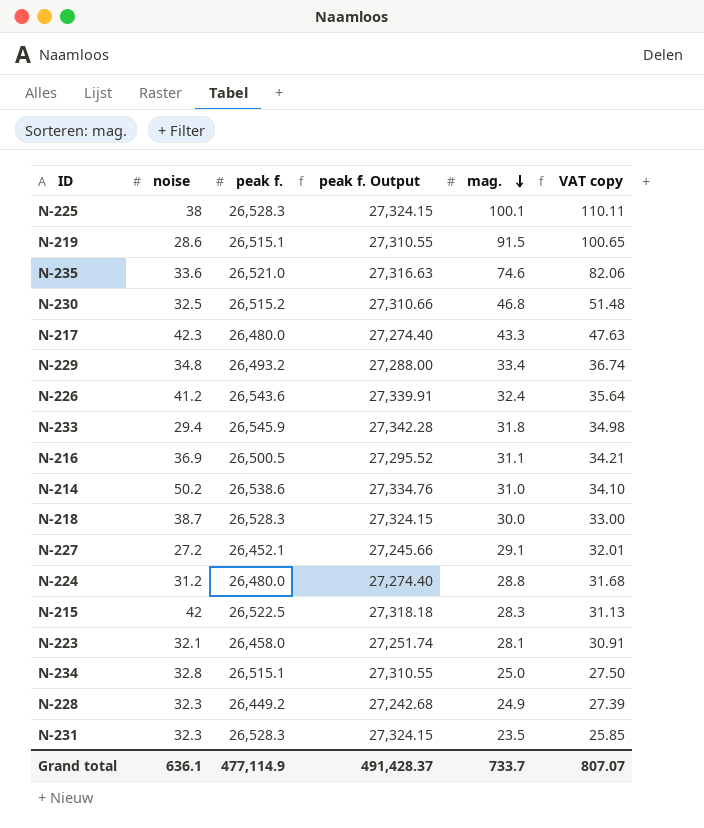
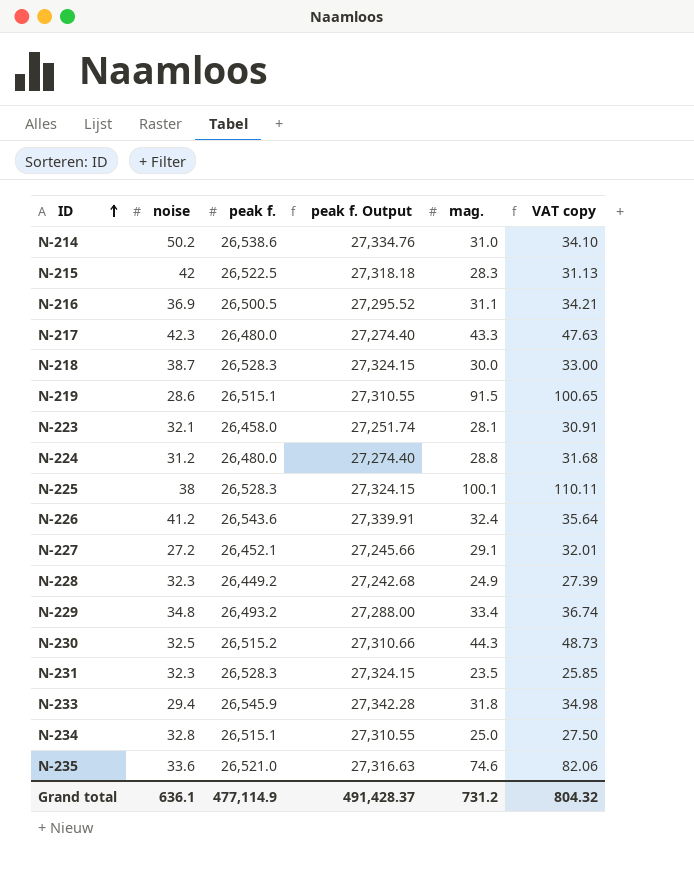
row order: mag. descending -> ID ascending
N-230 | mag.: 46.8 -> 44.3
N-230 | VAT copy: 51.48 -> 48.73
Grand total | mag.: 733.7 -> 731.2
Grand total | VAT copy: 807.07 -> 804.32

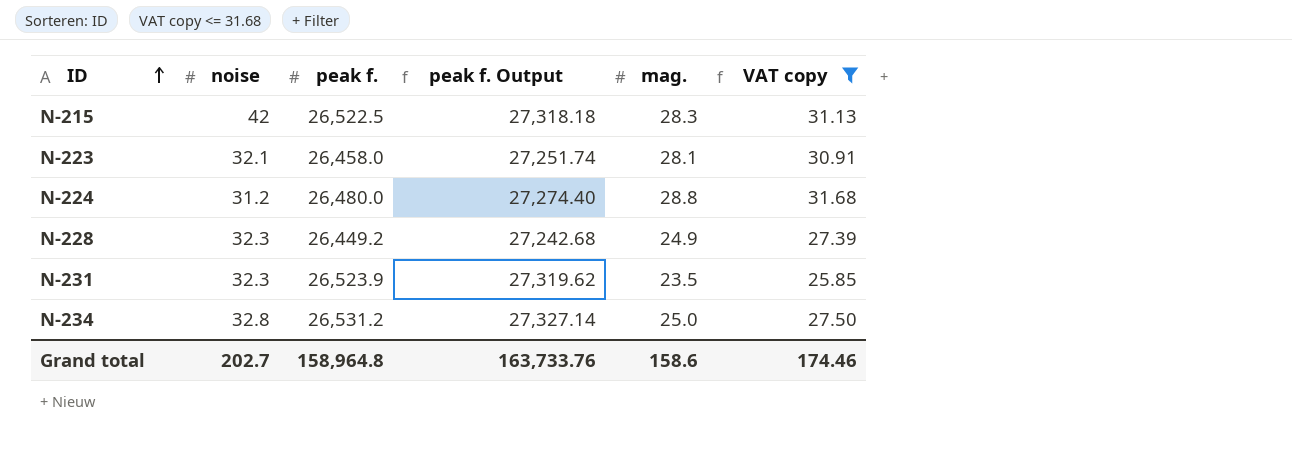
filter: none -> VAT copy <= 31.68
N-231 | peak f.: 26,528.3 -> 26,523.9
N-231 | peak f. Output: 27,324.15 -> 27,319.62
N-234 | peak f.: 26,515.1 -> 26,531.2
N-234 | peak f. Output: 27,310.55 -> 27,327.14
Grand total | noise: 636.1 -> 202.7
Grand total | peak f.: 477,114.9 -> 158,964.8
Grand total | peak f. Output: 491,428.37 -> 163,733.76
Grand total | mag.: 731.2 -> 158.6
Grand total | VAT copy: 804.32 -> 174.46

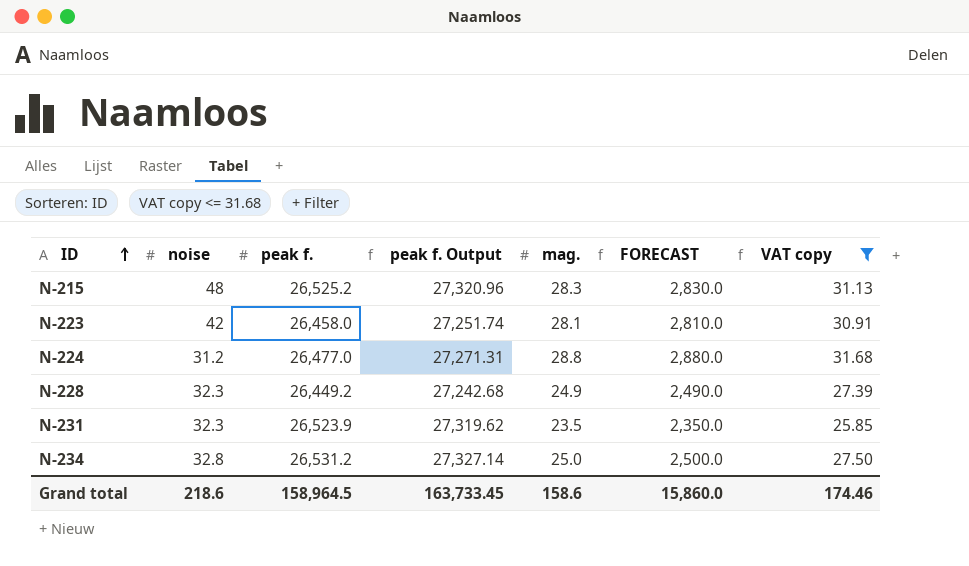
column FORECAST | formula: none -> [mag.] * 100
N-215 | noise: 42 -> 48
N-215 | peak f.: 26,522.5 -> 26,525.2
N-215 | peak f. Output: 27,318.18 -> 27,320.96
N-223 | noise: 32.1 -> 42
N-224 | peak f.: 26,480.0 -> 26,477.0
N-224 | peak f. Output: 27,274.40 -> 27,271.31
Grand total | noise: 202.7 -> 218.6
Grand total | peak f.: 158,964.8 -> 158,964.5
Grand total | peak f. Output: 163,733.76 -> 163,733.45

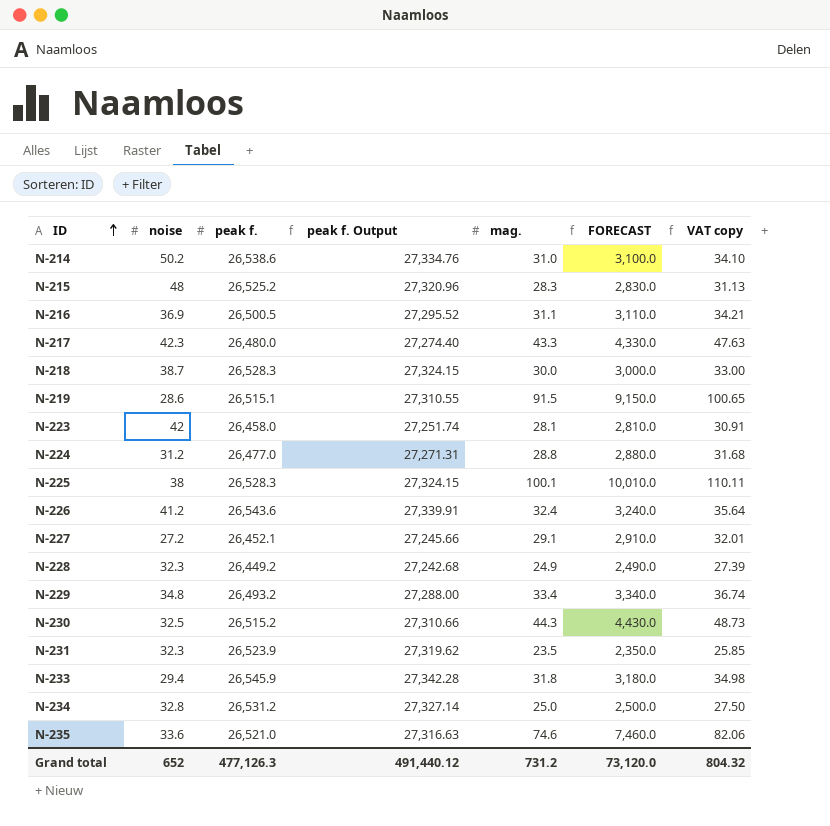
filter: VAT copy <= 31.68 -> none
Grand total | noise: 218.6 -> 652
Grand total | peak f.: 158,964.5 -> 477,126.3
Grand total | peak f. Output: 163,733.45 -> 491,440.12
Grand total | mag.: 158.6 -> 731.2
Grand total | FORECAST: 15,860.0 -> 73,120.0
Grand total | VAT copy: 174.46 -> 804.32

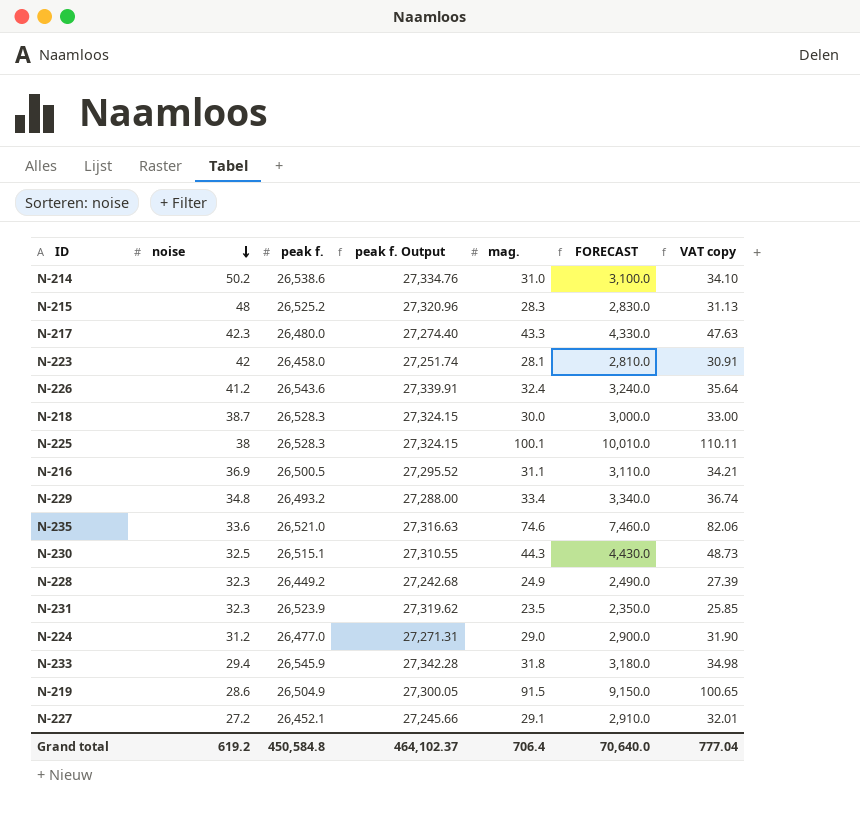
row order: ID ascending -> noise descending
row N-234: 32.8 | 26,531.2 | 27,327.14 | 25.0 | 2,500.0 | 27.50 -> none
N-230 | peak f.: 26,515.2 -> 26,515.1
N-230 | peak f. Output: 27,310.66 -> 27,310.55
N-224 | mag.: 28.8 -> 29.0
N-224 | FORECAST: 2,880.0 -> 2,900.0
N-224 | VAT copy: 31.68 -> 31.90
N-219 | peak f.: 26,515.1 -> 26,504.9
N-219 | peak f. Output: 27,310.55 -> 27,300.05
Grand total | noise: 652 -> 619.2
Grand total | peak f.: 477,126.3 -> 450,584.8
Grand total | peak f. Output: 491,440.12 -> 464,102.37
Grand total | mag.: 731.2 -> 706.4
Grand total | FORECAST: 73,120.0 -> 70,640.0
Grand total | VAT copy: 804.32 -> 777.04

